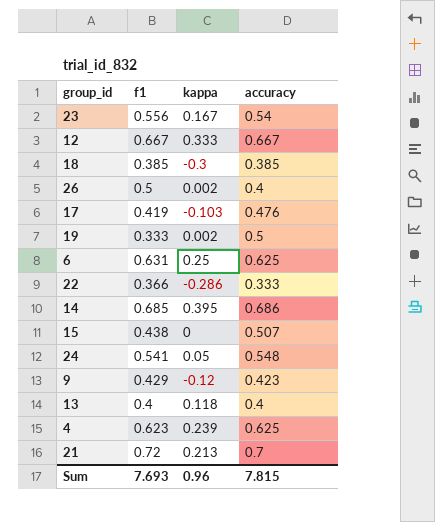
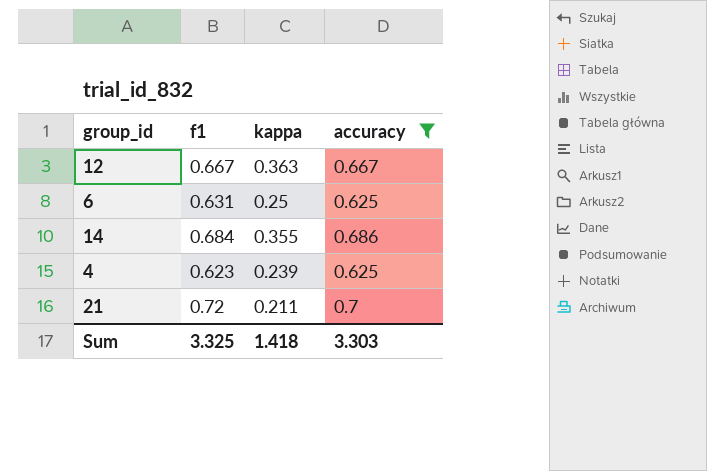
filter: none -> accuracy >= 0.625
12 | kappa: 0.333 -> 0.363
14 | f1: 0.685 -> 0.684
14 | kappa: 0.395 -> 0.355
21 | kappa: 0.213 -> 0.211
Sum | f1: 7.693 -> 3.325
Sum | kappa: 0.96 -> 1.418
Sum | accuracy: 7.815 -> 3.303

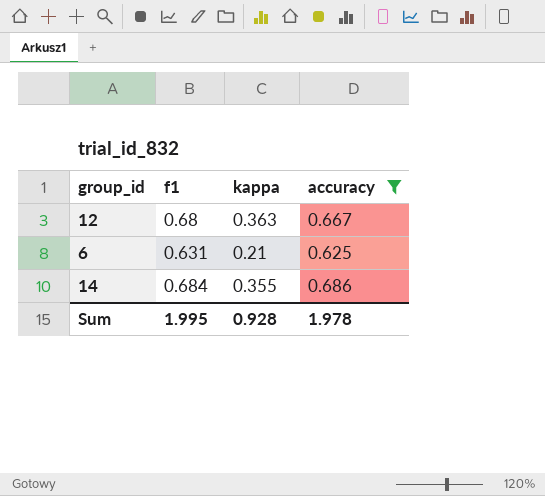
row 4: 0.623 | 0.239 | 0.625 -> none
row 21: 0.72 | 0.211 | 0.7 -> none
12 | f1: 0.667 -> 0.68
6 | kappa: 0.25 -> 0.21
Sum | f1: 3.325 -> 1.995
Sum | kappa: 1.418 -> 0.928
Sum | accuracy: 3.303 -> 1.978

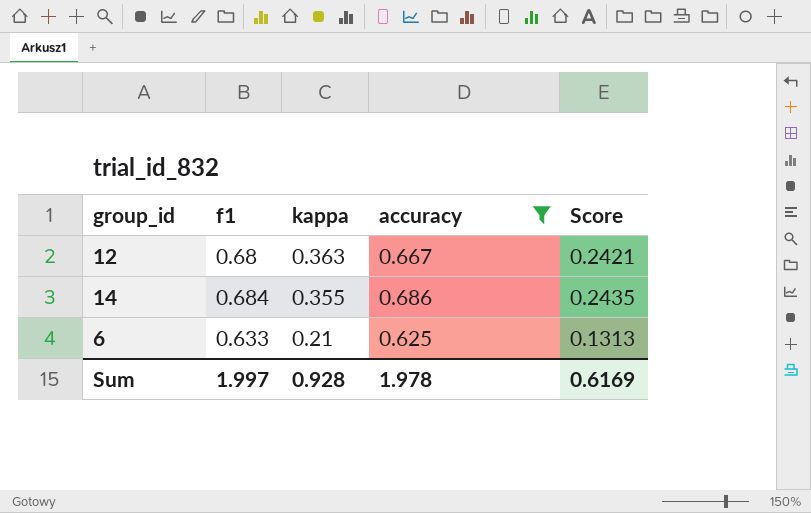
row order: none -> kappa descending
column Score | formula: none -> [kappa] * [accuracy]
6 | f1: 0.631 -> 0.633
Sum | f1: 1.995 -> 1.997

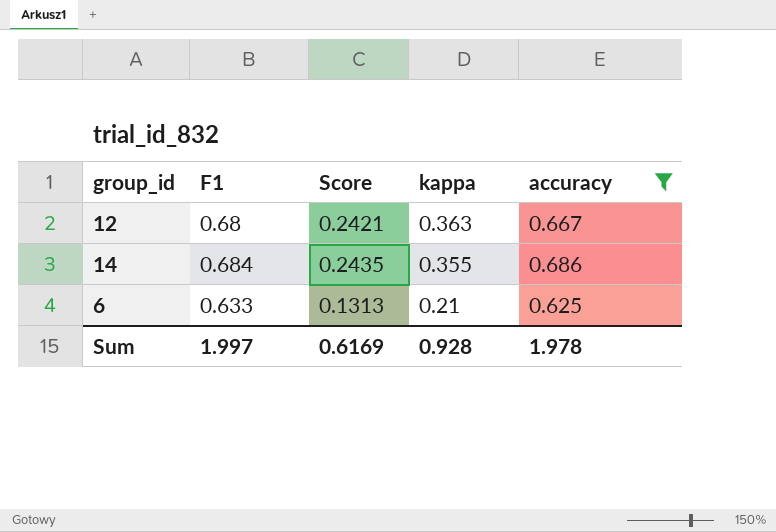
column name: f1 -> F1
column Score | position: 5 -> 3

